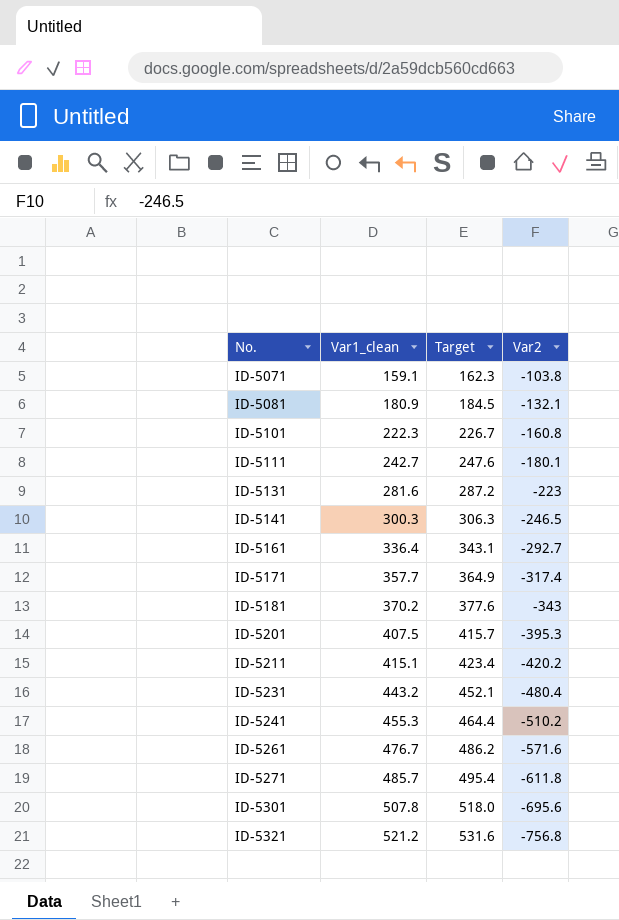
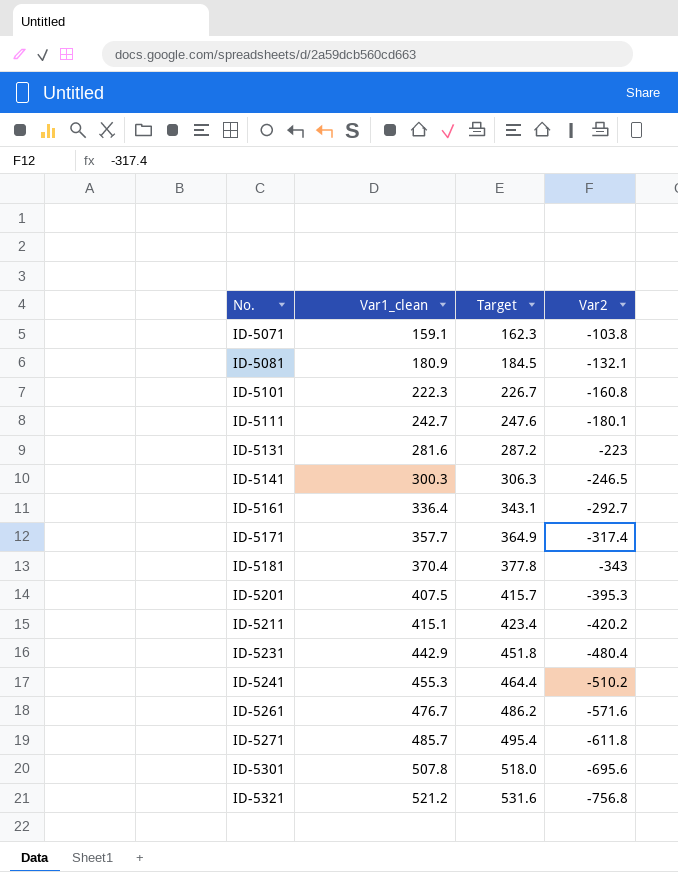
ID-5181 | Var1_clean: 370.2 -> 370.4
ID-5181 | Target: 377.6 -> 377.8
ID-5231 | Var1_clean: 443.2 -> 442.9
ID-5231 | Target: 452.1 -> 451.8

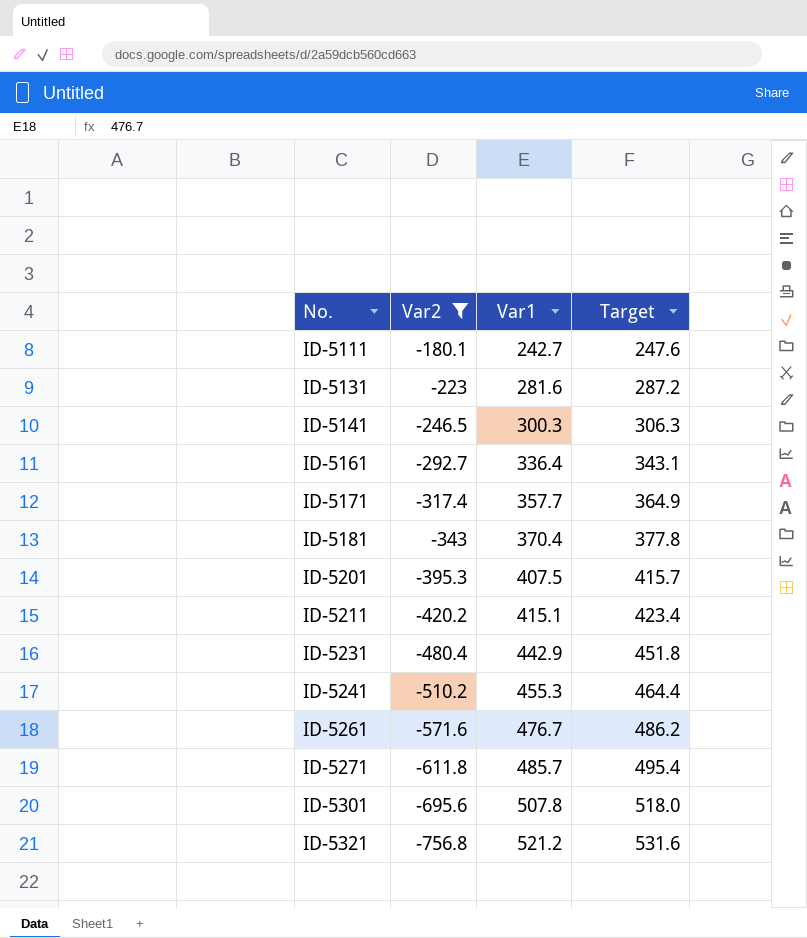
filter: none -> Var2 <= -180.1
column Var2 | position: 4 -> 2
column name: Var1_clean -> Var1

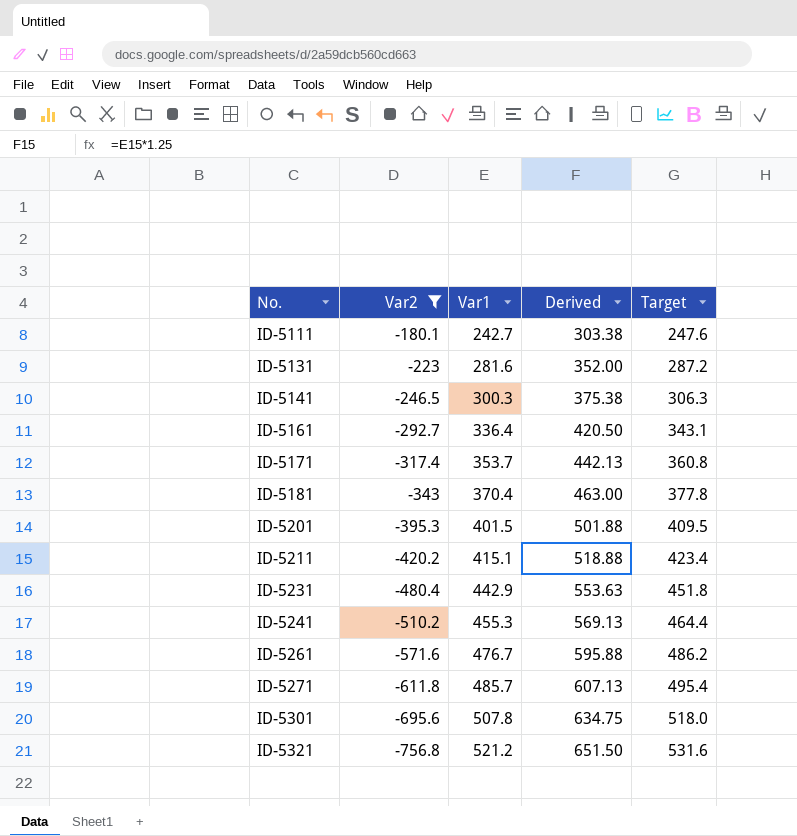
column Derived | formula: none -> [Var1] * 1.25
ID-5171 | Var1: 357.7 -> 353.7
ID-5171 | Target: 364.9 -> 360.8
ID-5201 | Var1: 407.5 -> 401.5
ID-5201 | Target: 415.7 -> 409.5

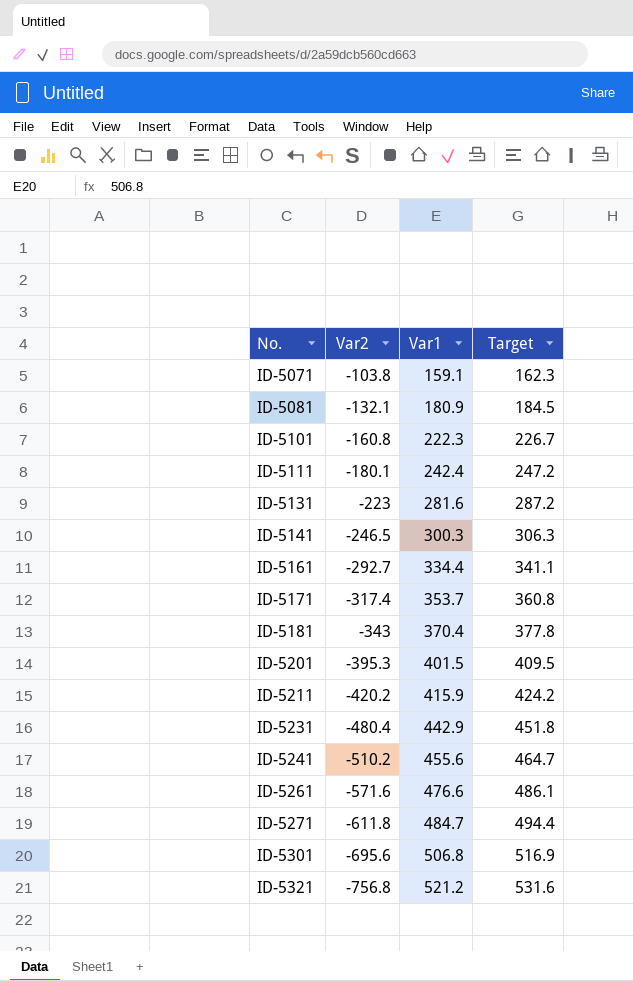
filter: Var2 <= -180.1 -> none
column Derived | formula: [Var1] * 1.25 -> none
ID-5111 | Var1: 242.7 -> 242.4
ID-5111 | Target: 247.6 -> 247.2
ID-5161 | Var1: 336.4 -> 334.4
ID-5161 | Target: 343.1 -> 341.1
ID-5211 | Var1: 415.1 -> 415.9
ID-5211 | Target: 423.4 -> 424.2
ID-5241 | Var1: 455.3 -> 455.6
ID-5241 | Target: 464.4 -> 464.7
ID-5261 | Var1: 476.7 -> 476.6
ID-5261 | Target: 486.2 -> 486.1
ID-5271 | Var1: 485.7 -> 484.7
ID-5271 | Target: 495.4 -> 494.4
ID-5301 | Var1: 507.8 -> 506.8
ID-5301 | Target: 518.0 -> 516.9

